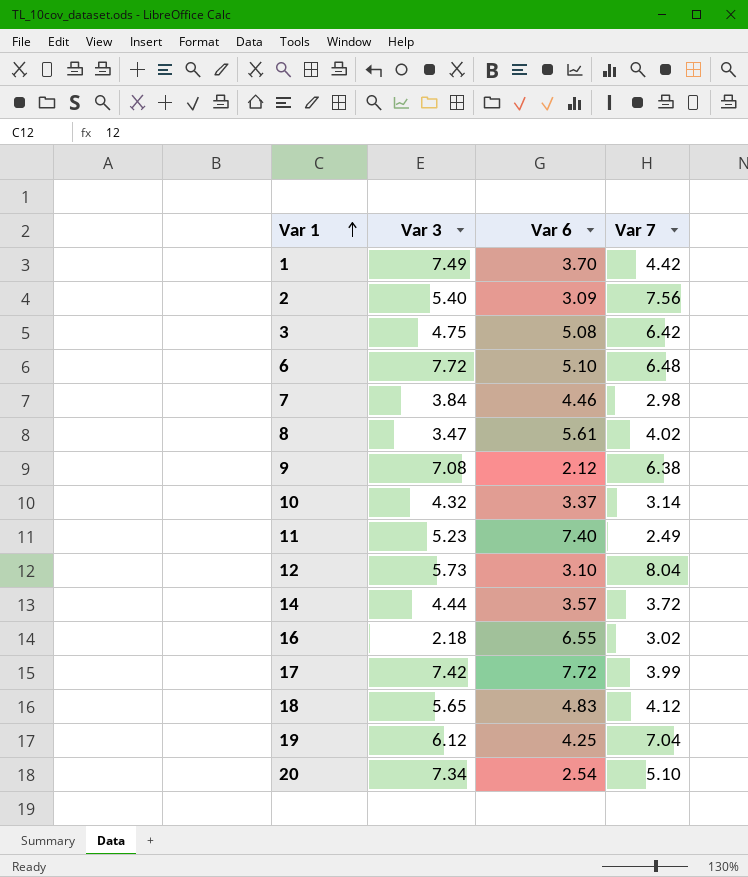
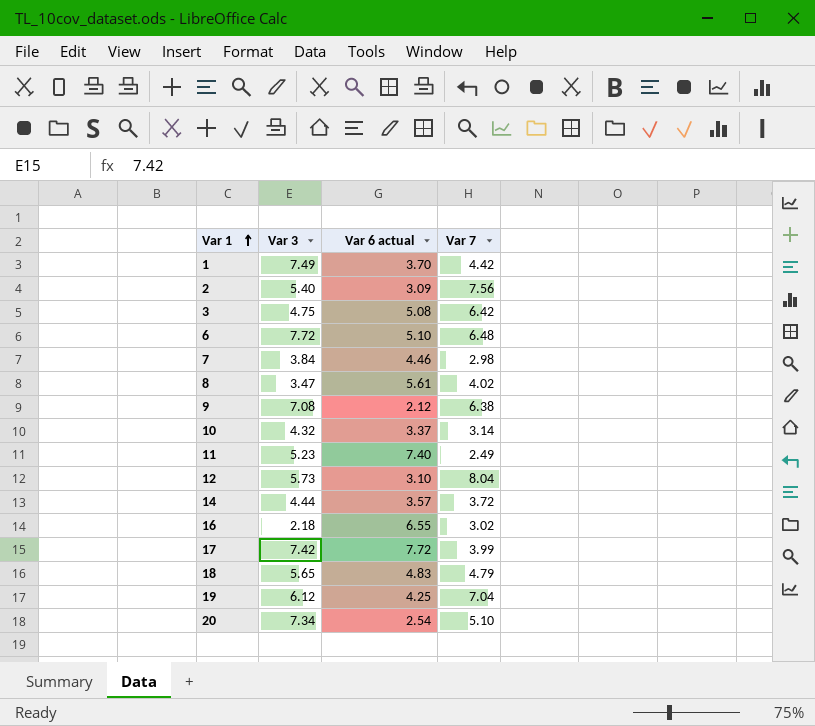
column name: Var 6 -> Var 6 actual
18 | Var 7: 4.12 -> 4.79

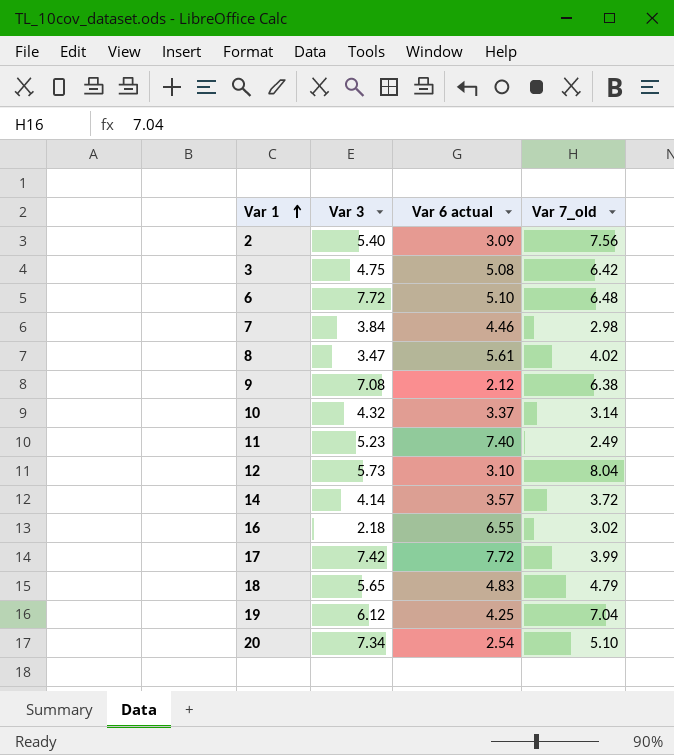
column name: Var 7 -> Var 7_old
row 1: 7.49 | 3.70 | 4.42 -> none
14 | Var 3: 4.44 -> 4.14

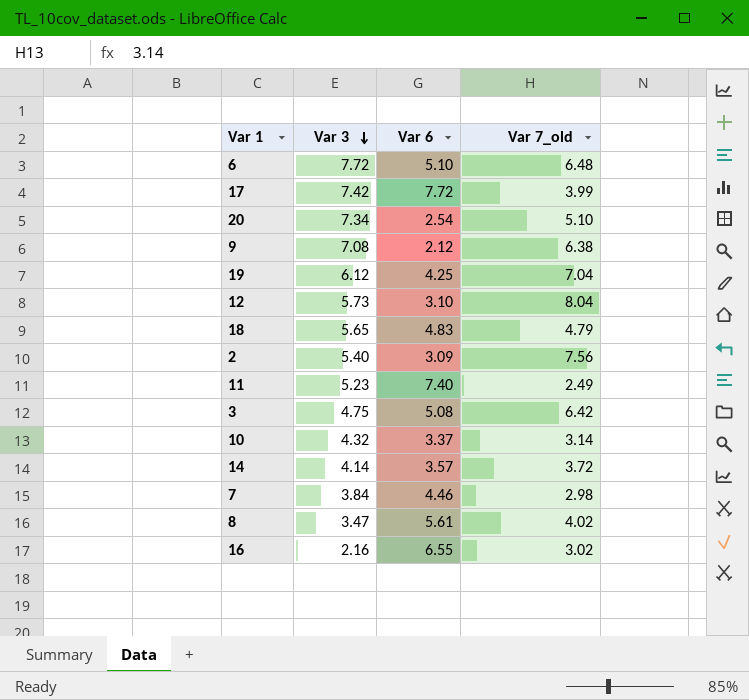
row order: Var 1 ascending -> Var 3 descending
column name: Var 6 actual -> Var 6
16 | Var 3: 2.18 -> 2.16

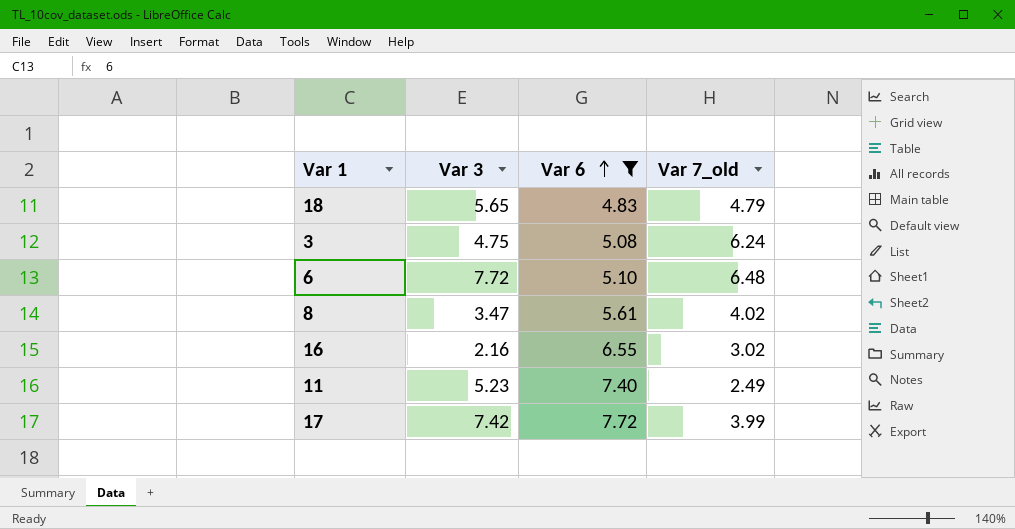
filter: none -> Var 6 >= 4.83
row order: Var 3 descending -> Var 6 ascending
3 | Var 7_old: 6.42 -> 6.24

